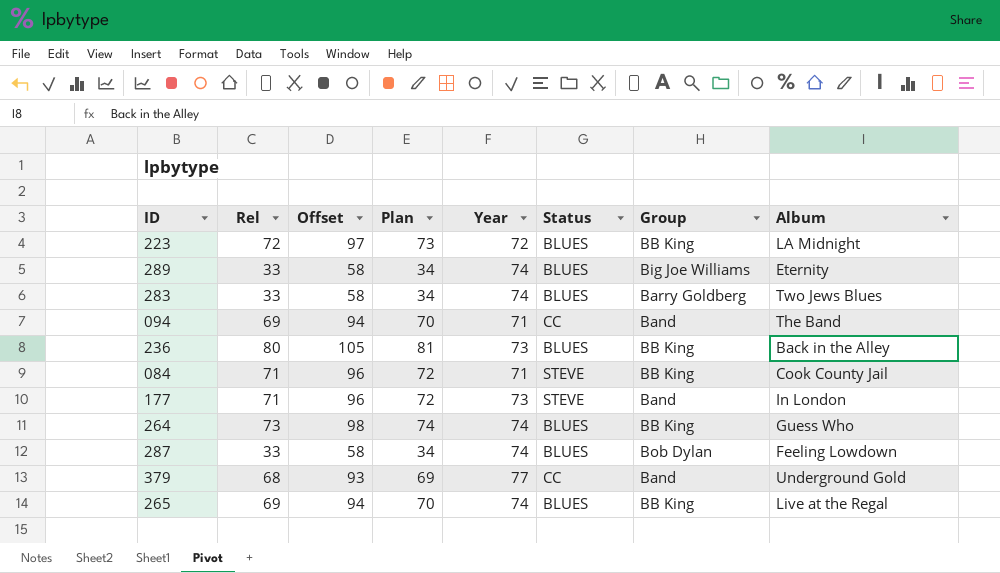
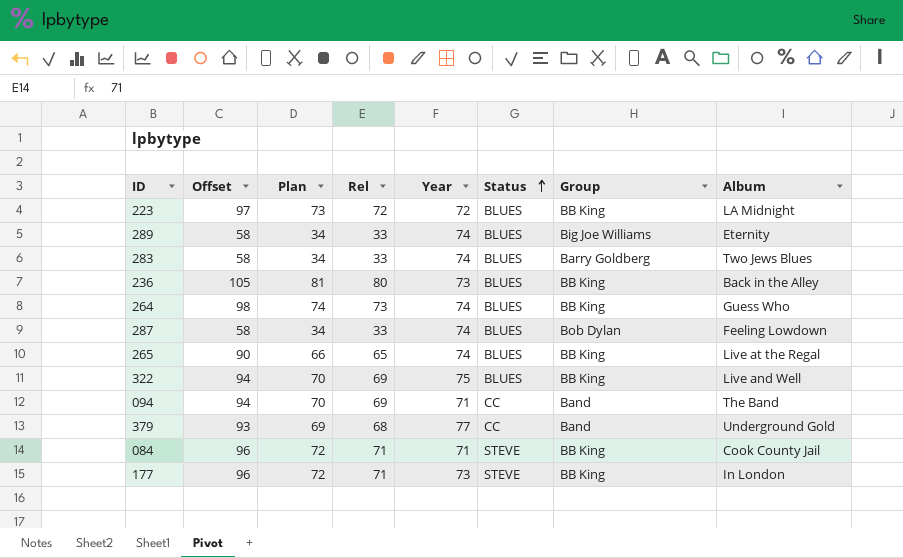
row order: none -> Status ascending
column Rel | position: 2 -> 4
265 | Offset: 94 -> 90
265 | Plan: 70 -> 66
265 | Rel: 69 -> 65
row 322: none -> 94 | 70 | 69 | 75 | BLUES | BB King | Live and Well
177 | Group: Band -> BB King

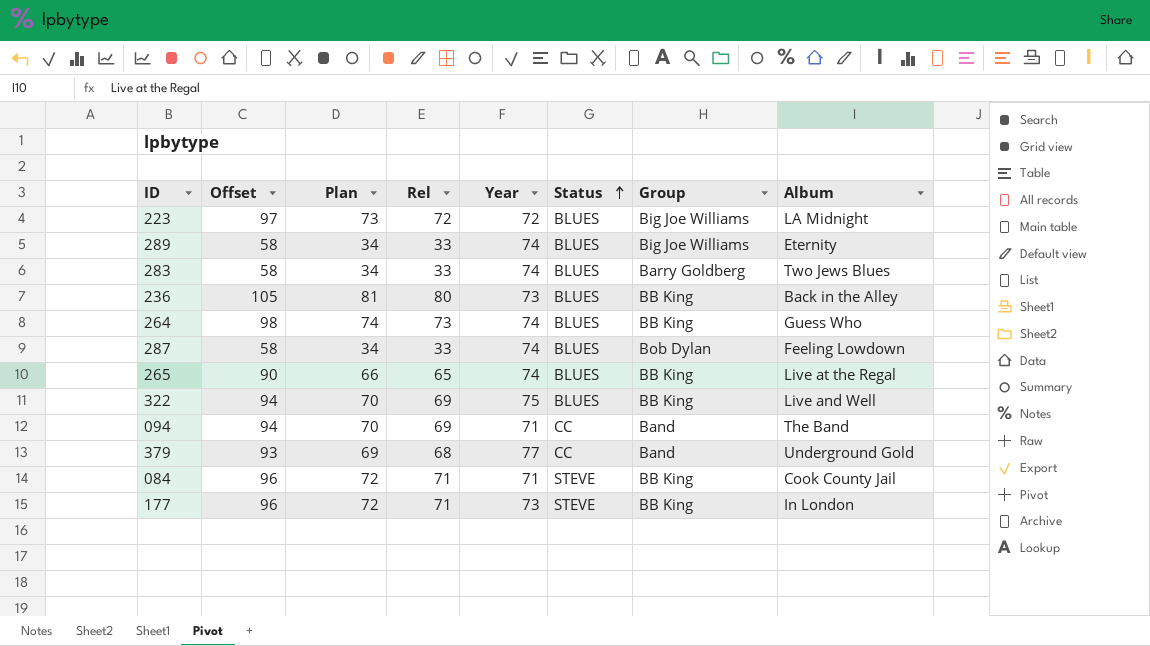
223 | Group: BB King -> Big Joe Williams

